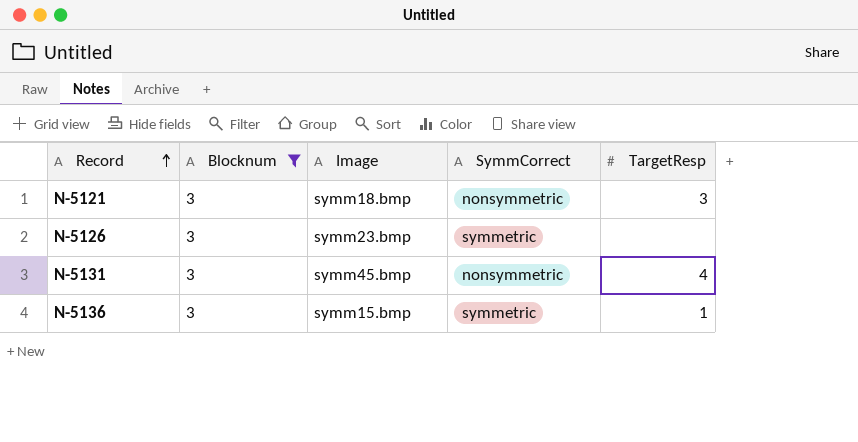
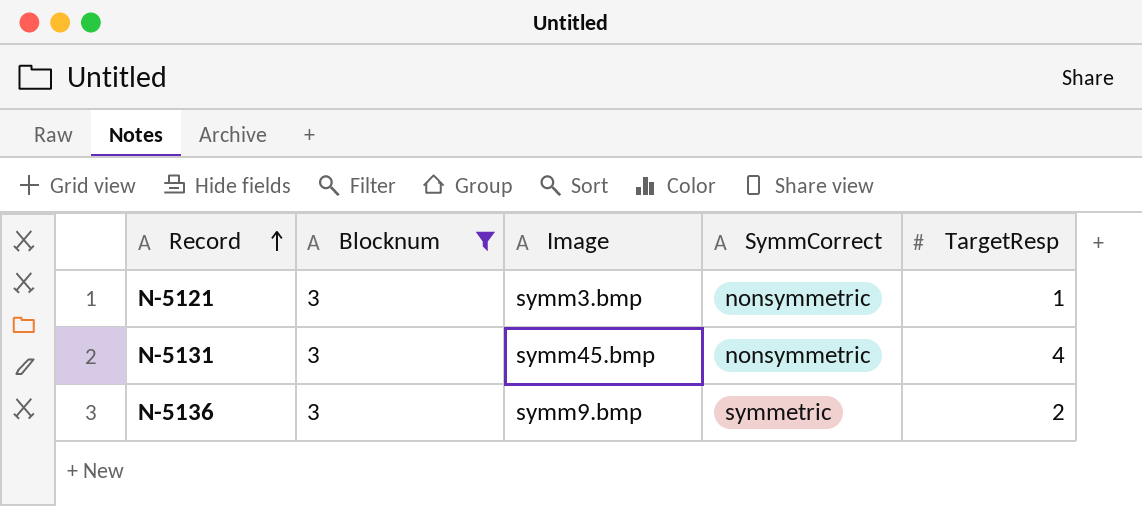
row N-5126: 3 | symm23.bmp | symmetric | none -> none
N-5121 | Image: symm18.bmp -> symm3.bmp
N-5121 | TargetResp: 3 -> 1
N-5136 | Image: symm15.bmp -> symm9.bmp
N-5136 | TargetResp: 1 -> 2

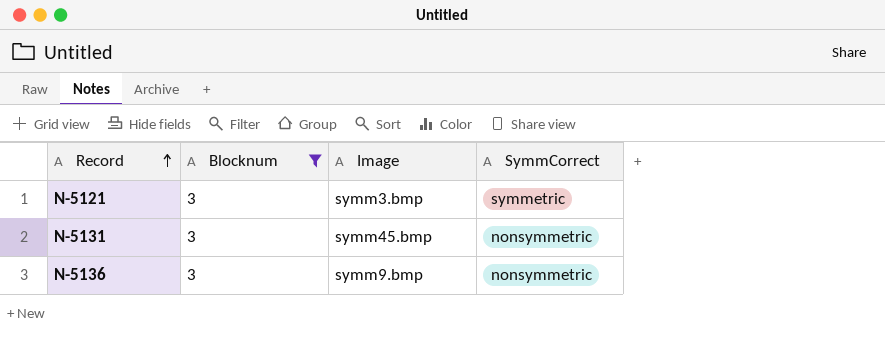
column TargetResp | position: 5 -> none
N-5121 | SymmCorrect: nonsymmetric -> symmetric
N-5136 | SymmCorrect: symmetric -> nonsymmetric

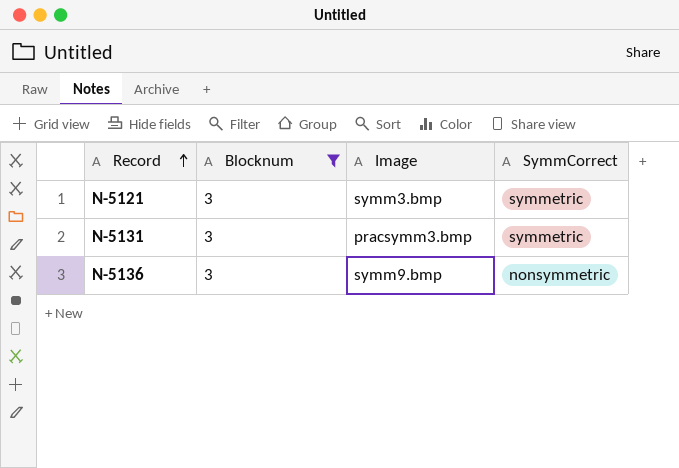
N-5131 | Image: symm45.bmp -> pracsymm3.bmp
N-5131 | SymmCorrect: nonsymmetric -> symmetric

